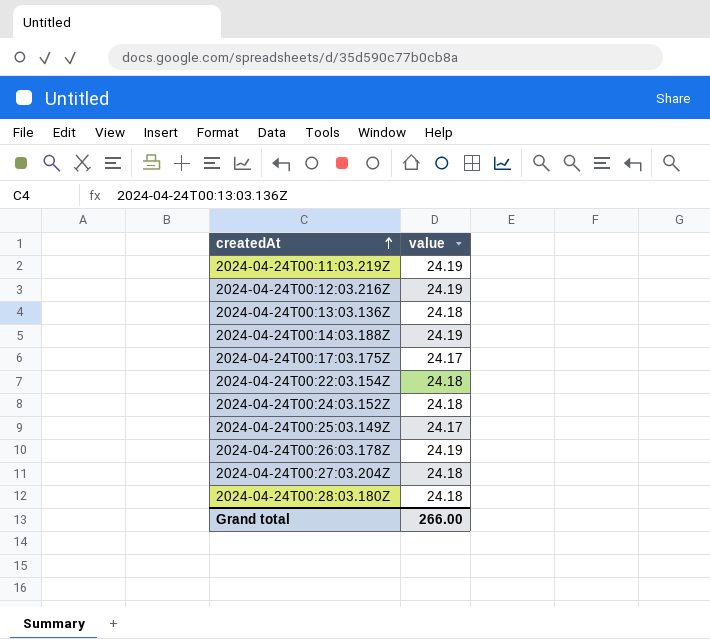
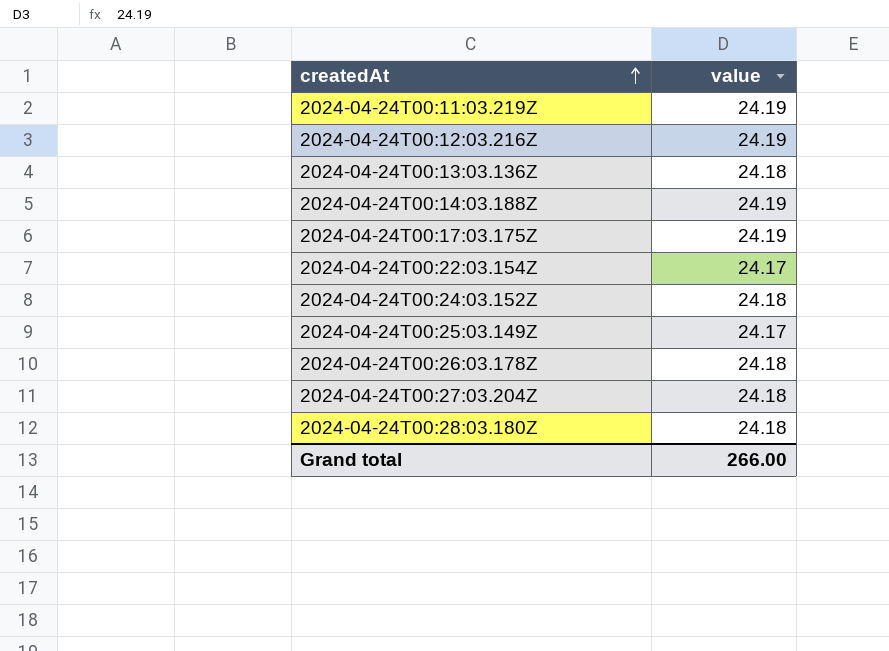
2024-04-24T00:17:03.175Z | value: 24.17 -> 24.19
2024-04-24T00:22:03.154Z | value: 24.18 -> 24.17
2024-04-24T00:26:03.178Z | value: 24.19 -> 24.18

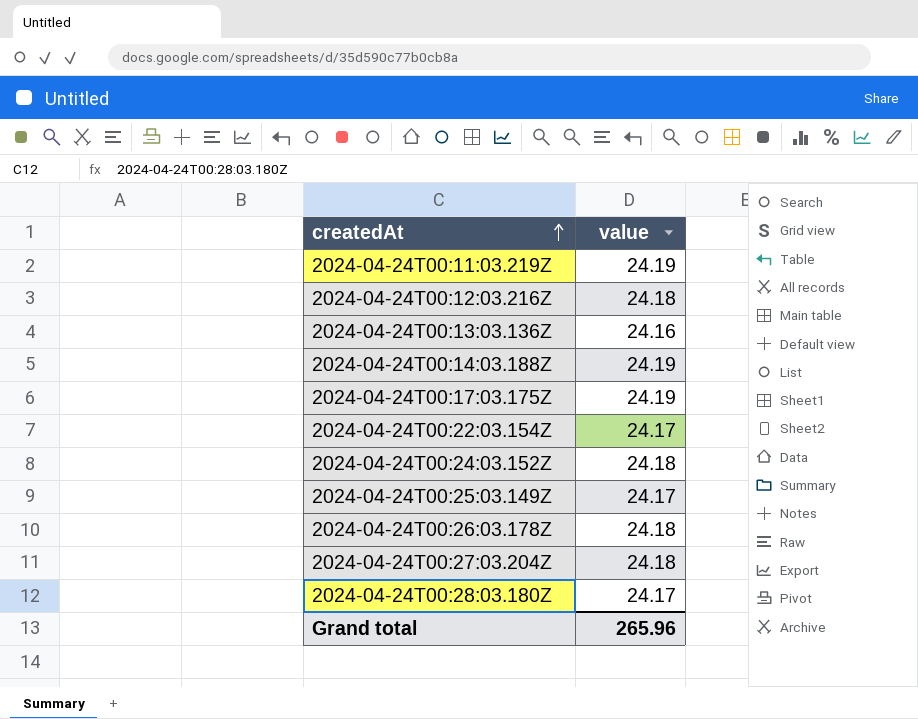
2024-04-24T00:12:03.216Z | value: 24.19 -> 24.18
2024-04-24T00:13:03.136Z | value: 24.18 -> 24.16
2024-04-24T00:28:03.180Z | value: 24.18 -> 24.17
Grand total | value: 266.00 -> 265.96

